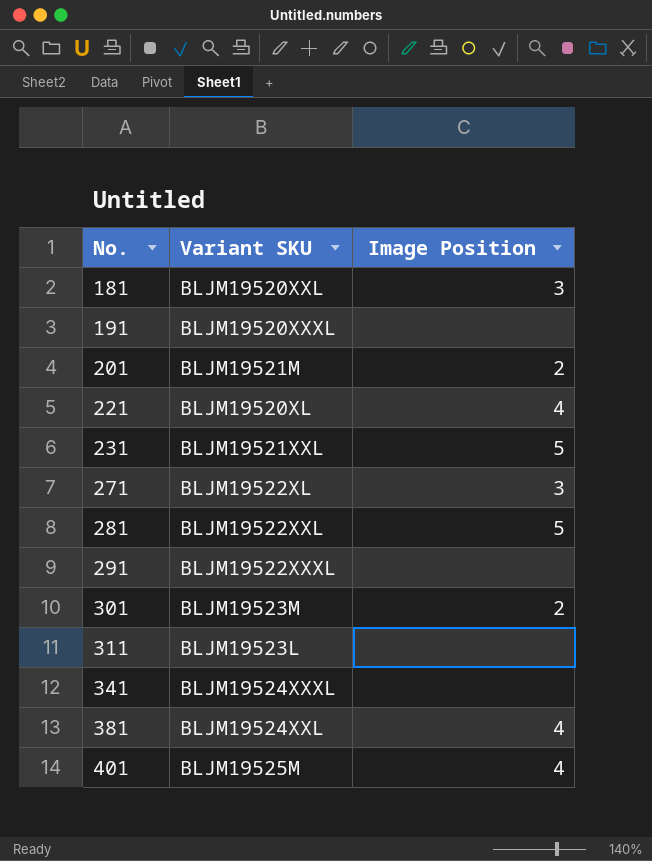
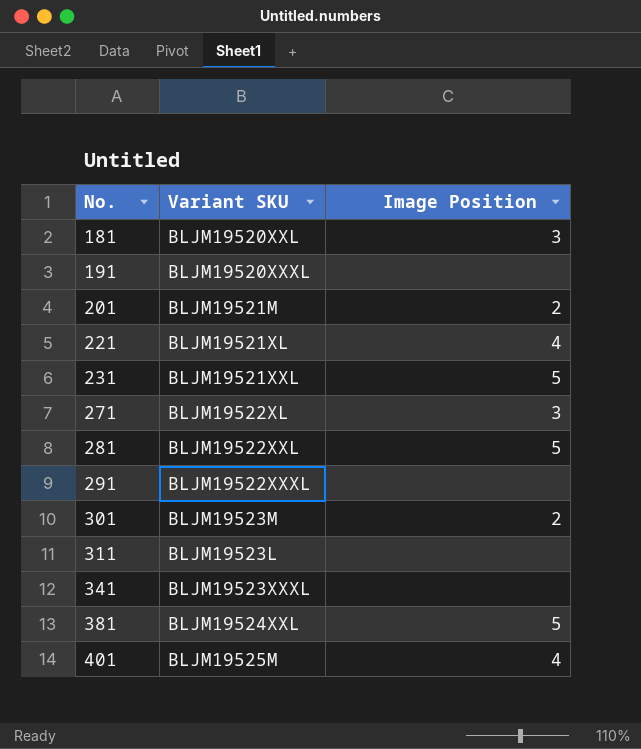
221 | Variant SKU: BLJM19520XL -> BLJM19521XL
341 | Variant SKU: BLJM19524XXXL -> BLJM19523XXXL
381 | Image Position: 4 -> 5

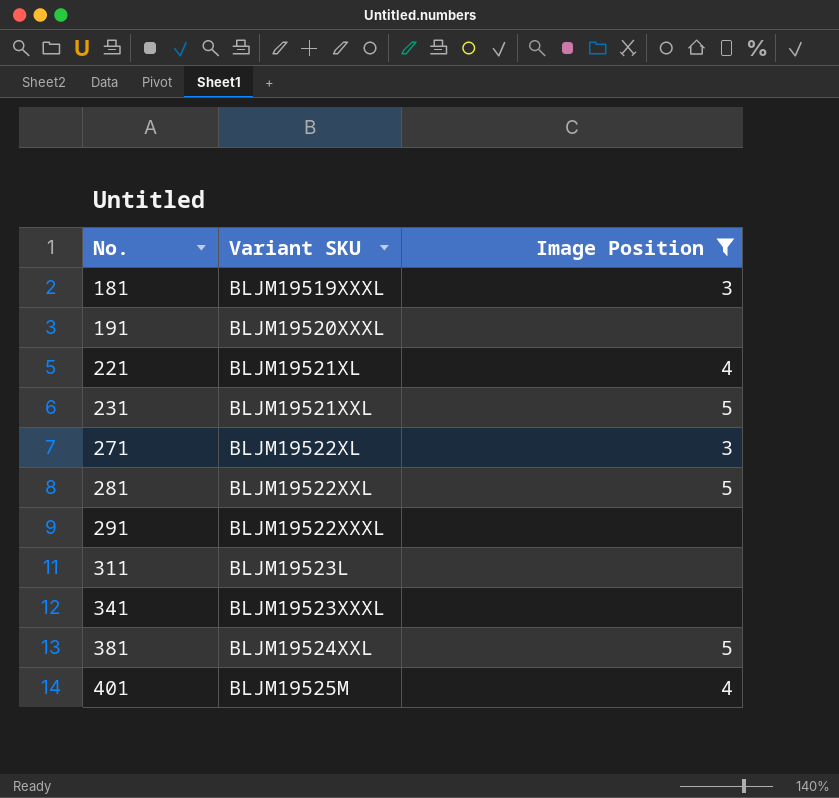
filter: none -> Image Position != 2
181 | Variant SKU: BLJM19520XXL -> BLJM19519XXXL

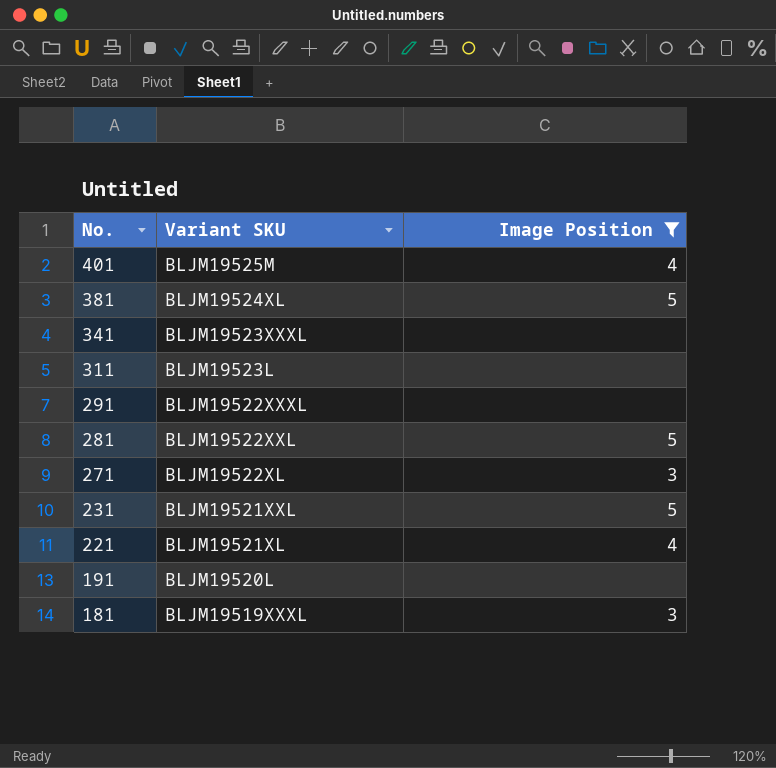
row order: No. ascending -> No. descending
381 | Variant SKU: BLJM19524XXL -> BLJM19524XL
191 | Variant SKU: BLJM19520XXXL -> BLJM19520L

